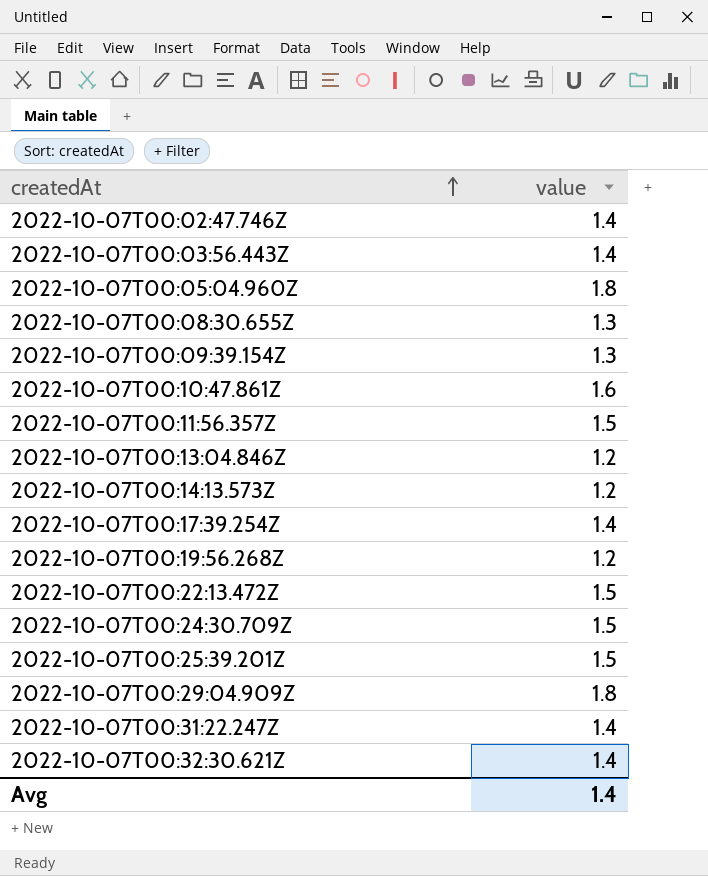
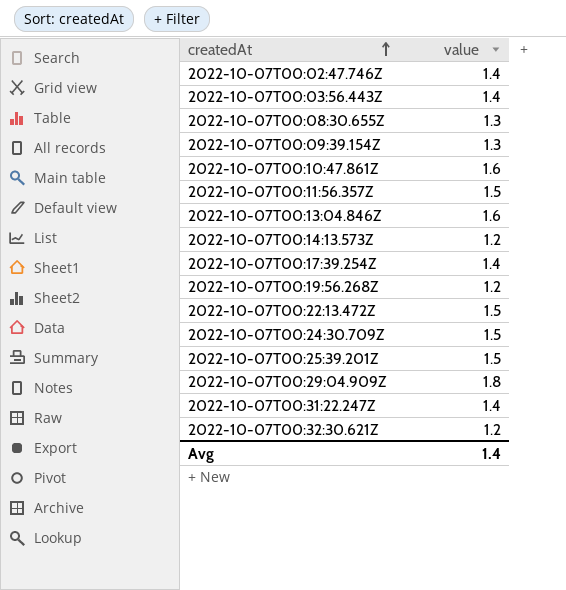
row 2022-10-07T00:05:04.960Z: 1.8 -> none
2022-10-07T00:13:04.846Z | value: 1.2 -> 1.6
2022-10-07T00:32:30.621Z | value: 1.4 -> 1.2

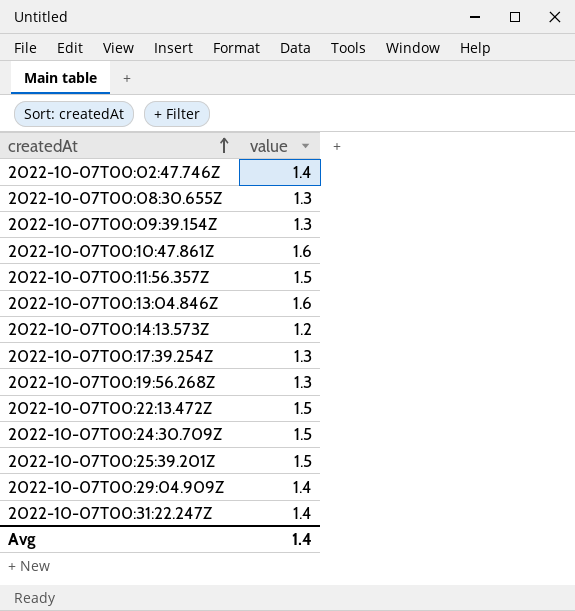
row 2022-10-07T00:03:56.443Z: 1.4 -> none
row 2022-10-07T00:32:30.621Z: 1.2 -> none
2022-10-07T00:17:39.254Z | value: 1.4 -> 1.3
2022-10-07T00:19:56.268Z | value: 1.2 -> 1.3
2022-10-07T00:29:04.909Z | value: 1.8 -> 1.4

